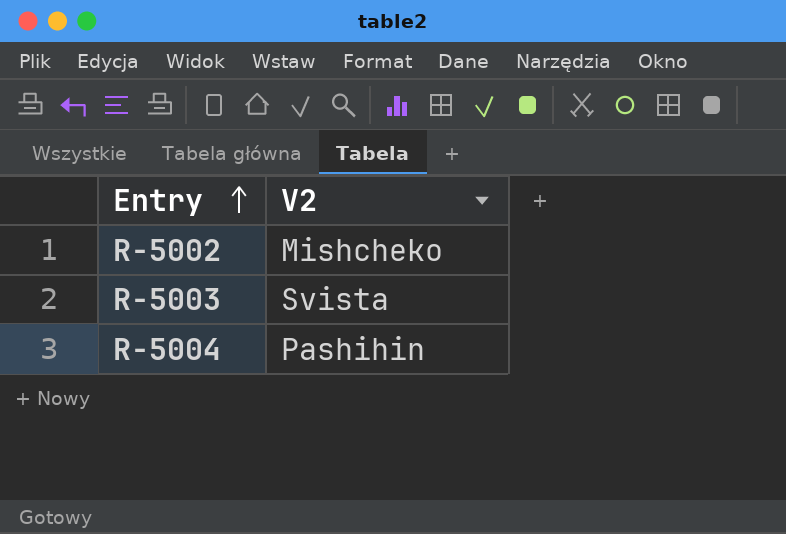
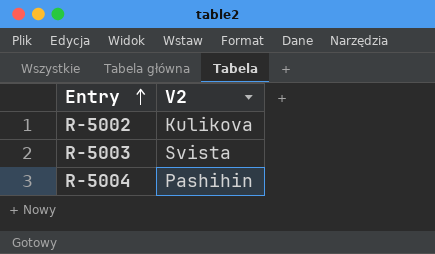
R-5002 | V2: Mishcheko -> Kulikova

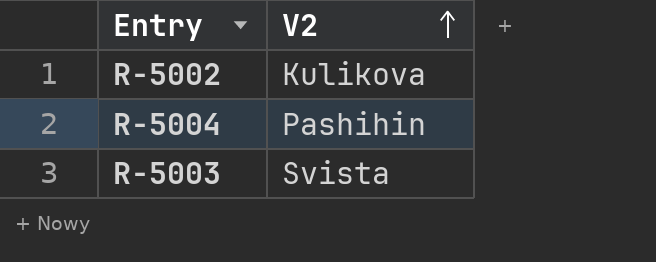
row order: Entry ascending -> V2 ascending

